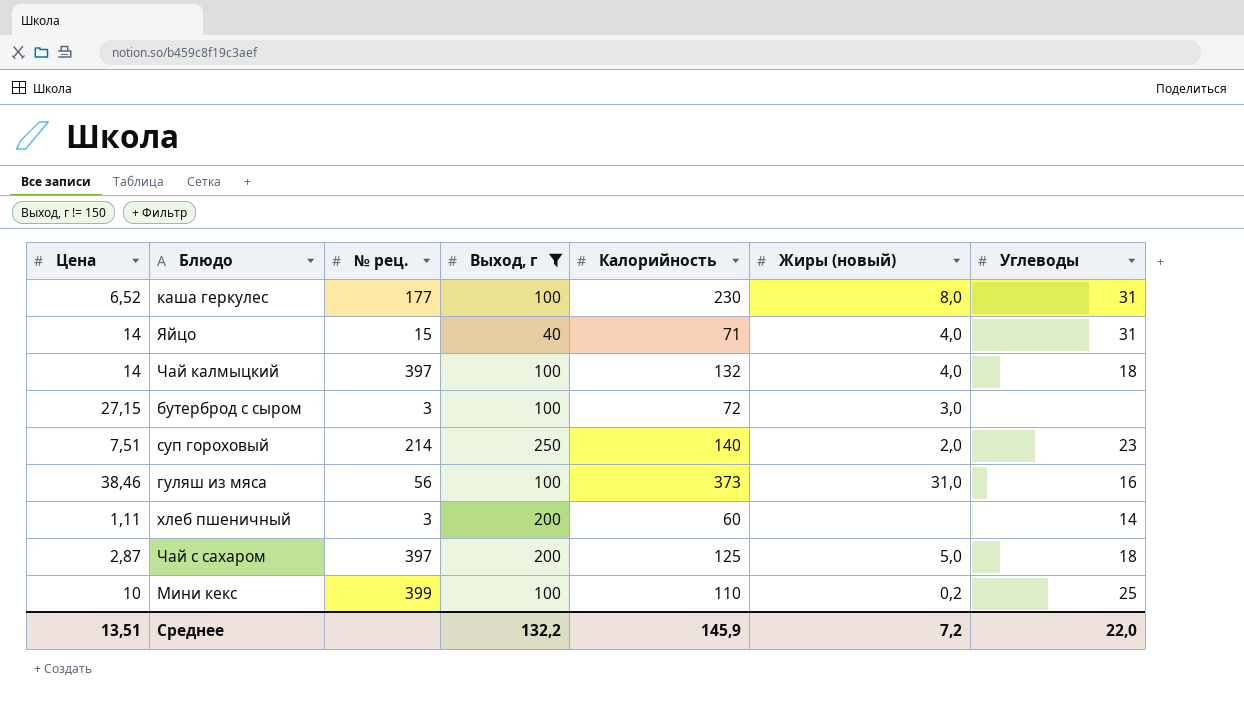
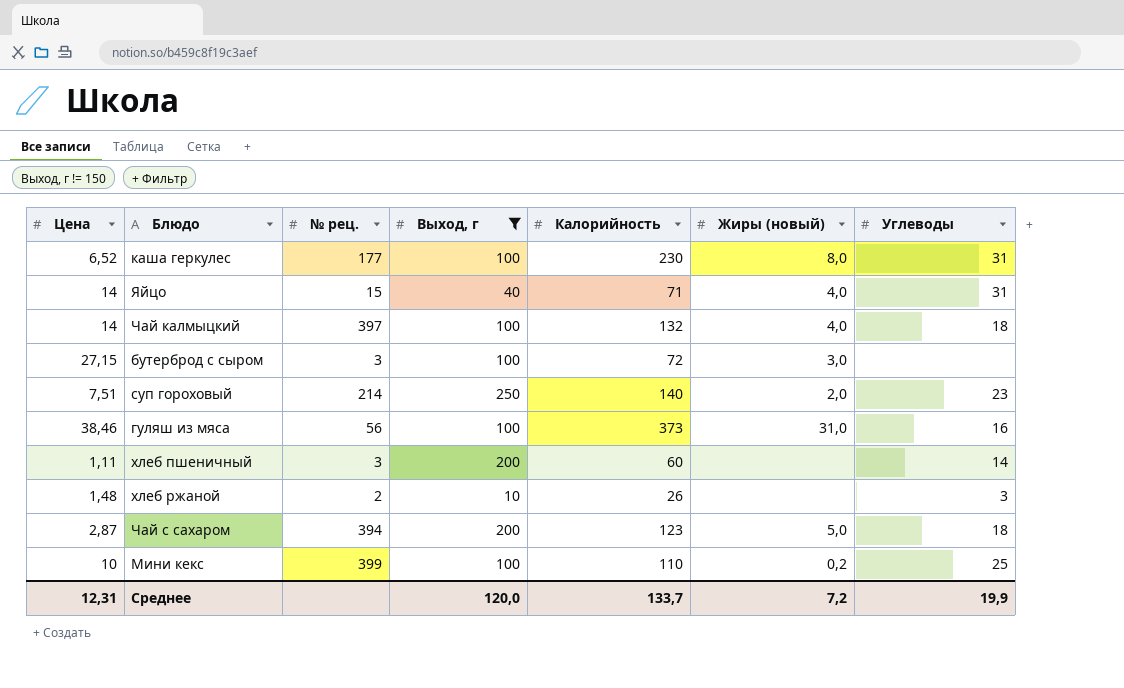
row хлеб ржаной: none -> 1,48 | 2 | 10 | 26 | none | 3
Чай с сахаром | № рец.: 397 -> 394
Чай с сахаром | Калорийность: 125 -> 123
Среднее | Цена: 13,51 -> 12,31
Среднее | Выход, г: 132,2 -> 120,0
Среднее | Калорийность: 145,9 -> 133,7
Среднее | Углеводы: 22,0 -> 19,9

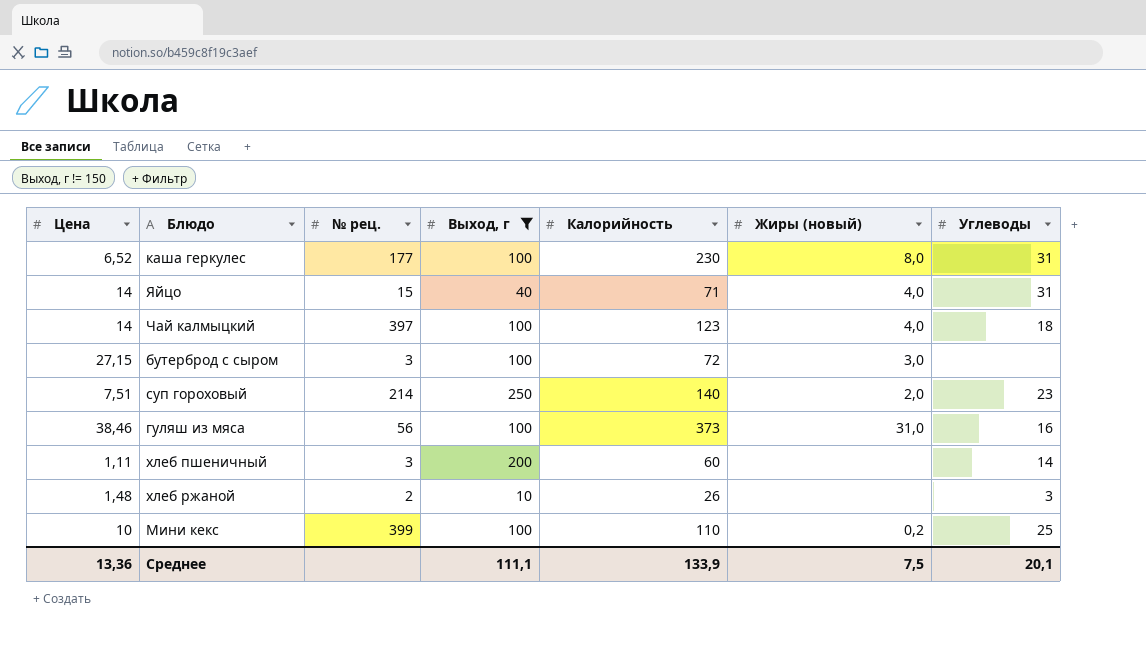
row Чай с сахаром: 2,87 | 394 | 200 | 123 | 5,0 | 18 -> none
Чай калмыцкий | Калорийность: 132 -> 123
Среднее | Цена: 12,31 -> 13,36
Среднее | Выход, г: 120,0 -> 111,1
Среднее | Калорийность: 133,7 -> 133,9
Среднее | Жиры (новый): 7,2 -> 7,5
Среднее | Углеводы: 19,9 -> 20,1

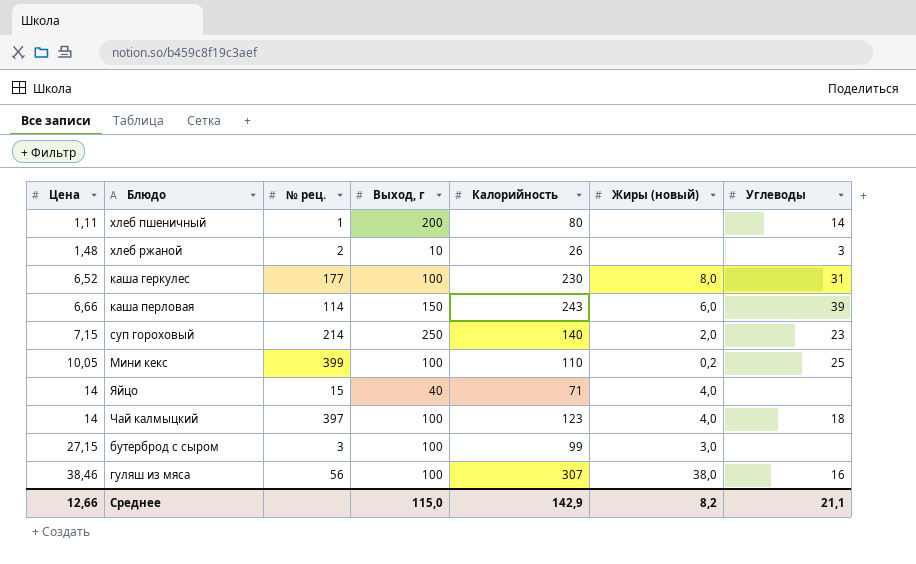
filter: Выход, г != 150 -> none
row order: none -> Цена ascending
хлеб пшеничный | № рец.: 3 -> 1
хлеб пшеничный | Калорийность: 60 -> 80
суп гороховый | Цена: 7,51 -> 7,15
Мини кекс | Цена: 10 -> 10,05
Яйцо | Углеводы: 31 -> none
бутерброд с сыром | Калорийность: 72 -> 99
гуляш из мяса | Калорийность: 373 -> 307
гуляш из мяса | Жиры (новый): 31,0 -> 38,0
Среднее | Цена: 13,36 -> 12,66
Среднее | Выход, г: 111,1 -> 115,0
Среднее | Калорийность: 133,9 -> 142,9
Среднее | Жиры (новый): 7,5 -> 8,2
Среднее | Углеводы: 20,1 -> 21,1

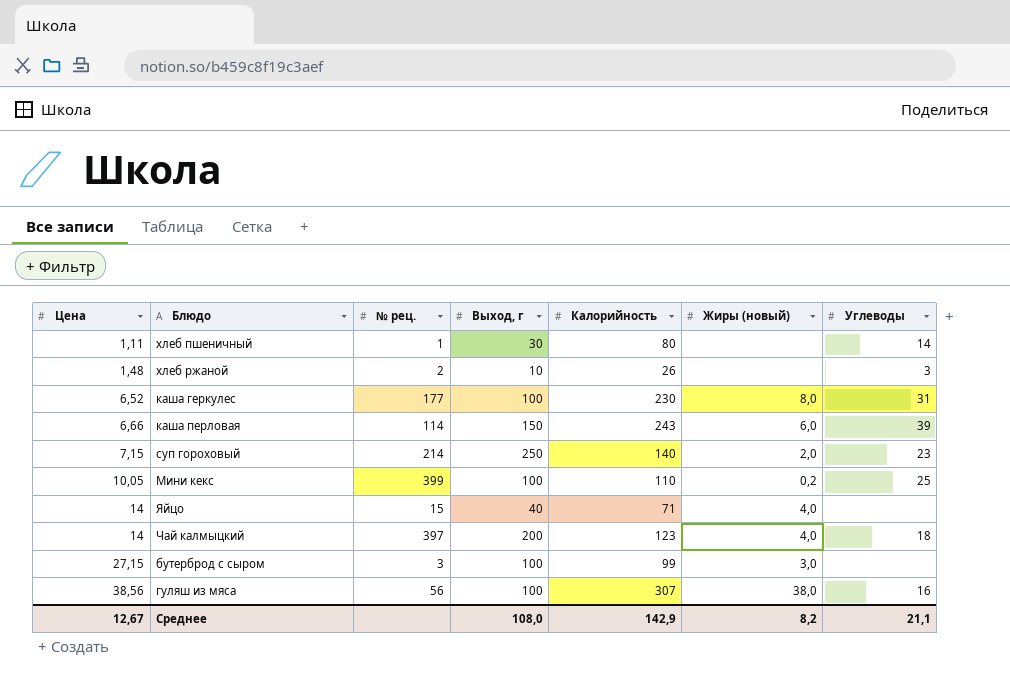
хлеб пшеничный | Выход, г: 200 -> 30
Чай калмыцкий | Выход, г: 100 -> 200
гуляш из мяса | Цена: 38,46 -> 38,56
Среднее | Цена: 12,66 -> 12,67
Среднее | Выход, г: 115,0 -> 108,0

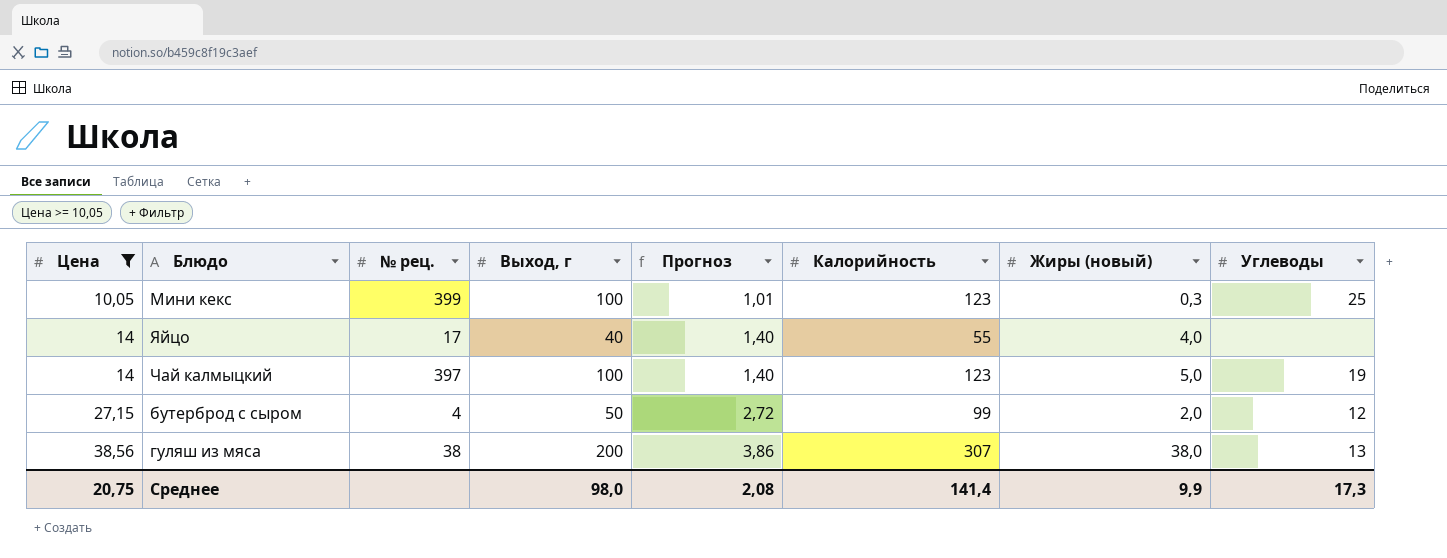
filter: none -> Цена >= 10,05
column Прогноз | formula: none -> [Цена] * 0,1
Мини кекс | Калорийность: 110 -> 123
Мини кекс | Жиры (новый): 0,2 -> 0,3
Яйцо | № рец.: 15 -> 17
Яйцо | Калорийность: 71 -> 55
Чай калмыцкий | Выход, г: 200 -> 100
Чай калмыцкий | Жиры (новый): 4,0 -> 5,0
Чай калмыцкий | Углеводы: 18 -> 19
бутерброд с сыром | № рец.: 3 -> 4
бутерброд с сыром | Выход, г: 100 -> 50
бутерброд с сыром | Жиры (новый): 3,0 -> 2,0
бутерброд с сыром | Углеводы: none -> 12
гуляш из мяса | № рец.: 56 -> 38
гуляш из мяса | Выход, г: 100 -> 200
гуляш из мяса | Углеводы: 16 -> 13
Среднее | Цена: 12,67 -> 20,75
Среднее | Выход, г: 108,0 -> 98,0
Среднее | Калорийность: 142,9 -> 141,4
Среднее | Жиры (новый): 8,2 -> 9,9
Среднее | Углеводы: 21,1 -> 17,3

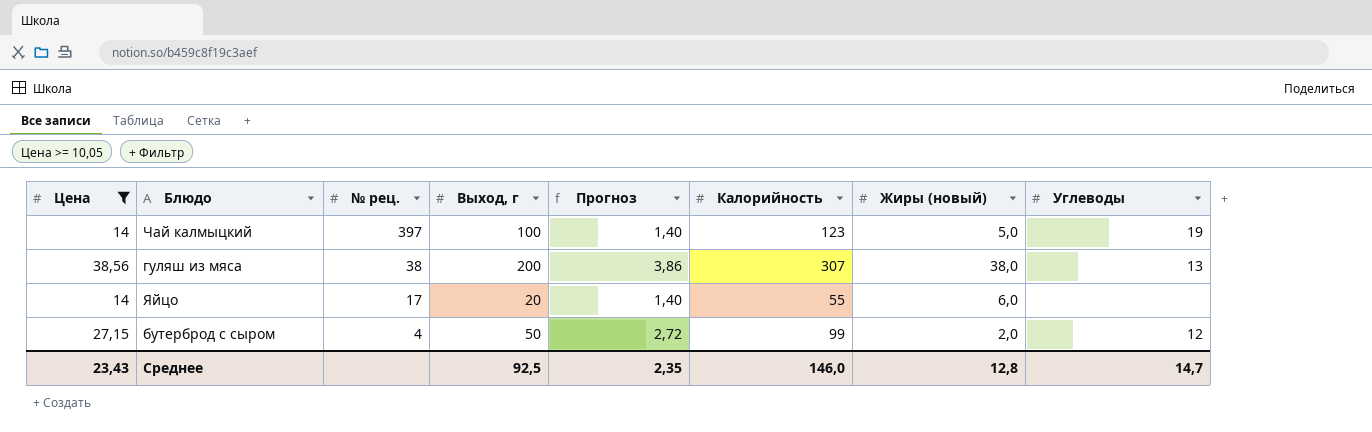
row order: Цена ascending -> № рец. descending
row Мини кекс: 10,05 | 399 | 100 | 1,01 | 123 | 0,3 | 25 -> none
Яйцо | Выход, г: 40 -> 20
Яйцо | Жиры (новый): 4,0 -> 6,0
Среднее | Цена: 20,75 -> 23,43
Среднее | Выход, г: 98,0 -> 92,5
Среднее | Прогноз: 2,08 -> 2,35
Среднее | Калорийность: 141,4 -> 146,0
Среднее | Жиры (новый): 9,9 -> 12,8
Среднее | Углеводы: 17,3 -> 14,7

